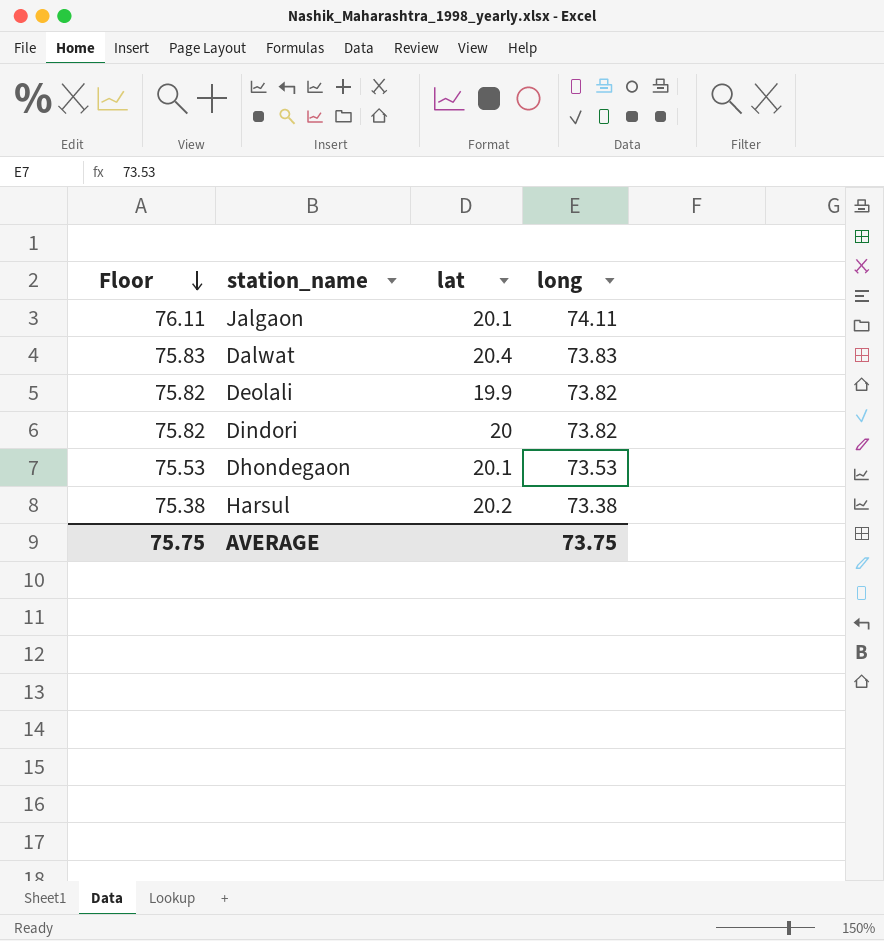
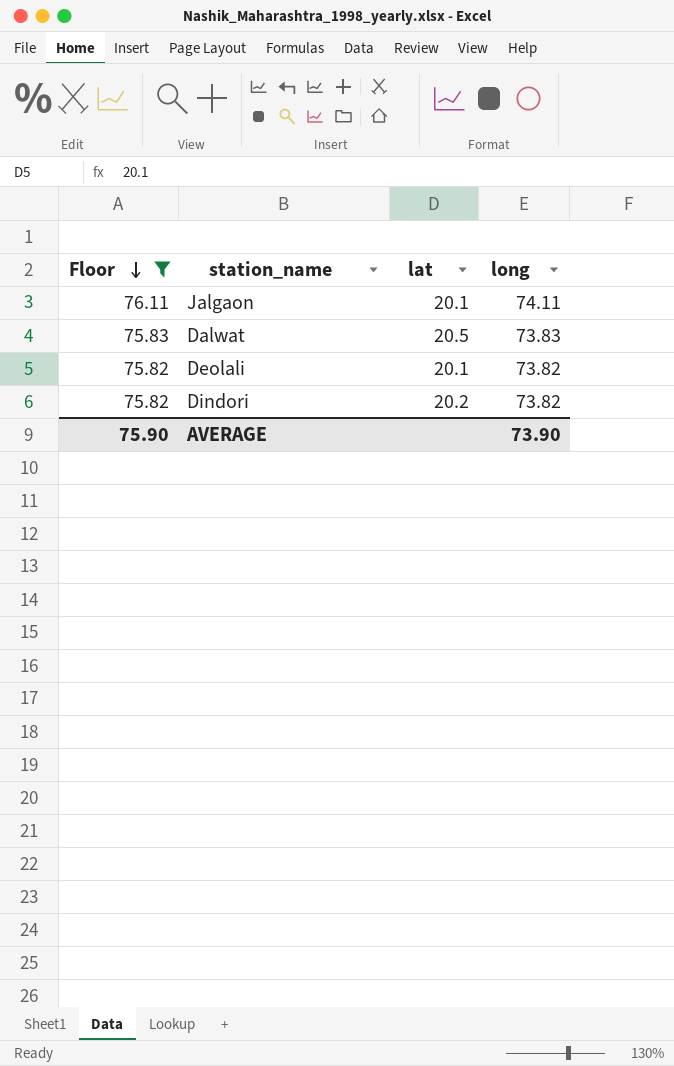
filter: none -> Floor >= 75.82
Dalwat | lat: 20.4 -> 20.5
Deolali | lat: 19.9 -> 20.1
Dindori | lat: 20 -> 20.2
AVERAGE | Floor: 75.75 -> 75.90
AVERAGE | long: 73.75 -> 73.90

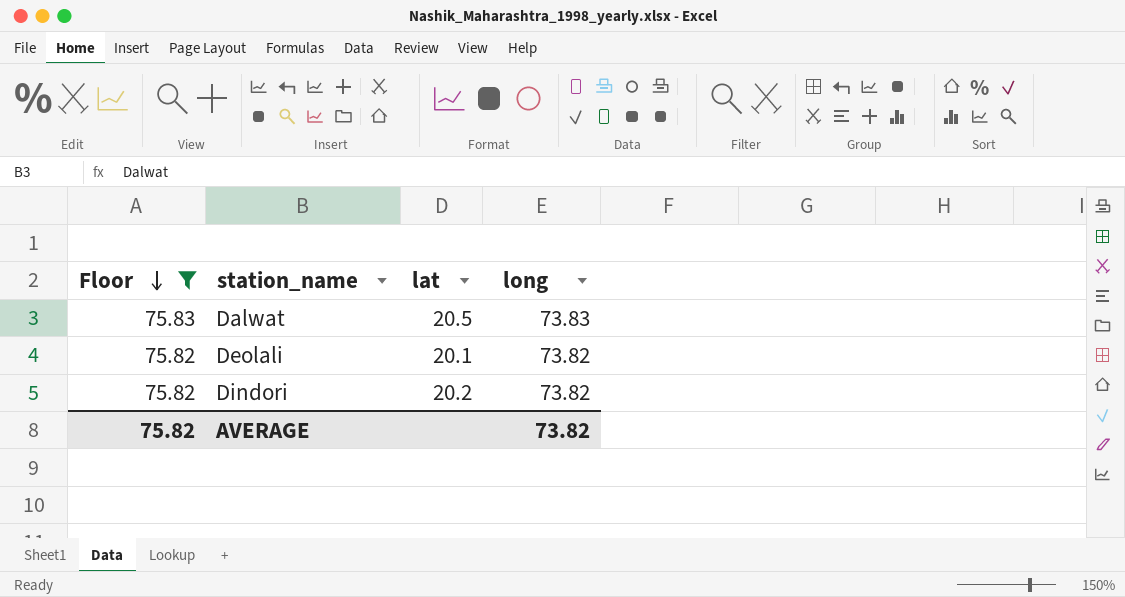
row Jalgaon: 76.11 | 20.1 | 74.11 -> none
AVERAGE | Floor: 75.90 -> 75.82
AVERAGE | long: 73.90 -> 73.82

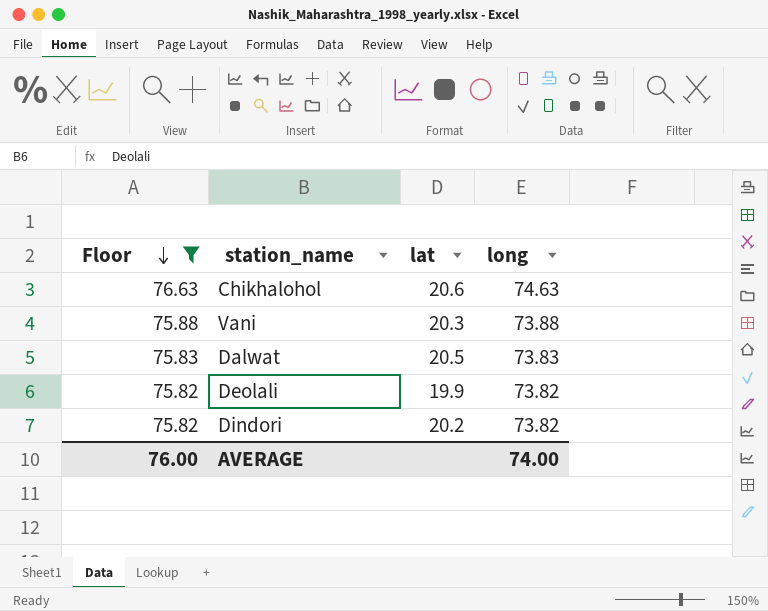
row Chikhalohol: none -> 76.63 | 20.6 | 74.63
row Vani: none -> 75.88 | 20.3 | 73.88
Deolali | lat: 20.1 -> 19.9
AVERAGE | Floor: 75.82 -> 76.00
AVERAGE | long: 73.82 -> 74.00

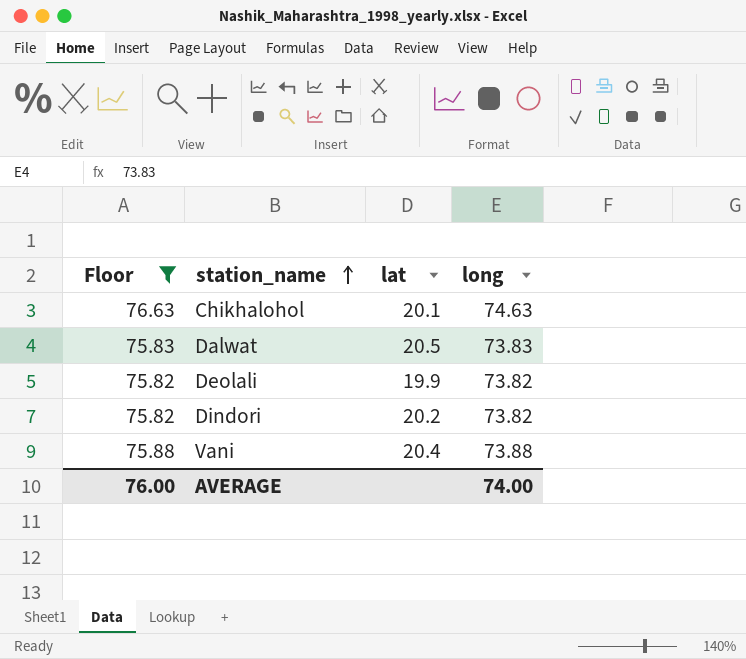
row order: Floor descending -> station_name ascending
Chikhalohol | lat: 20.6 -> 20.1
Vani | lat: 20.3 -> 20.4

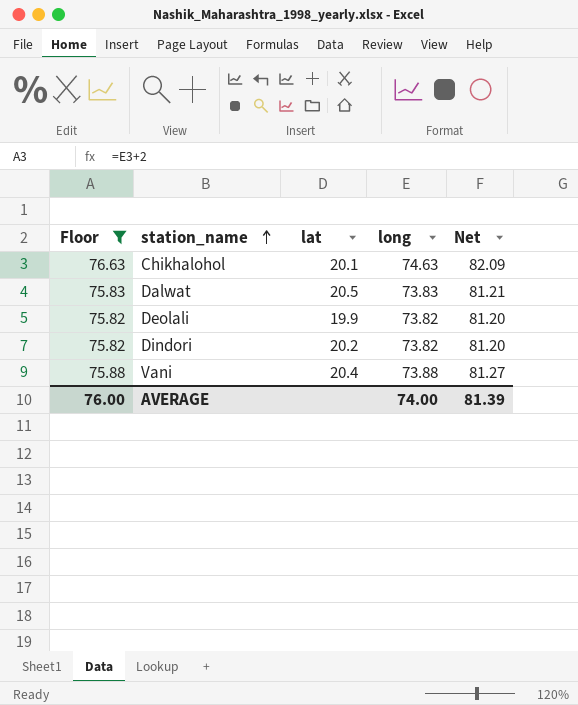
column Net | formula: none -> [long] * 1.1

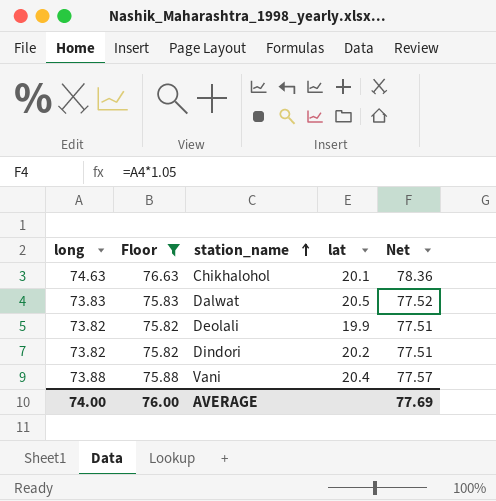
column long | position: 4 -> 1
column Net | formula: [long] * 1.1 -> [long] * 1.05
AVERAGE | Net: 81.39 -> 77.69

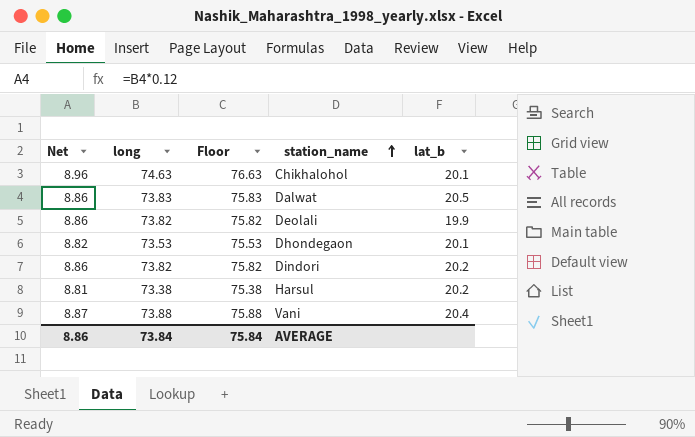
filter: Floor >= 75.82 -> none
column Net | formula: [long] * 1.05 -> [long] * 0.12
column Net | position: 5 -> 1
column name: lat -> lat_b
AVERAGE | Net: 77.69 -> 8.86
AVERAGE | long: 74.00 -> 73.84
AVERAGE | Floor: 76.00 -> 75.84

